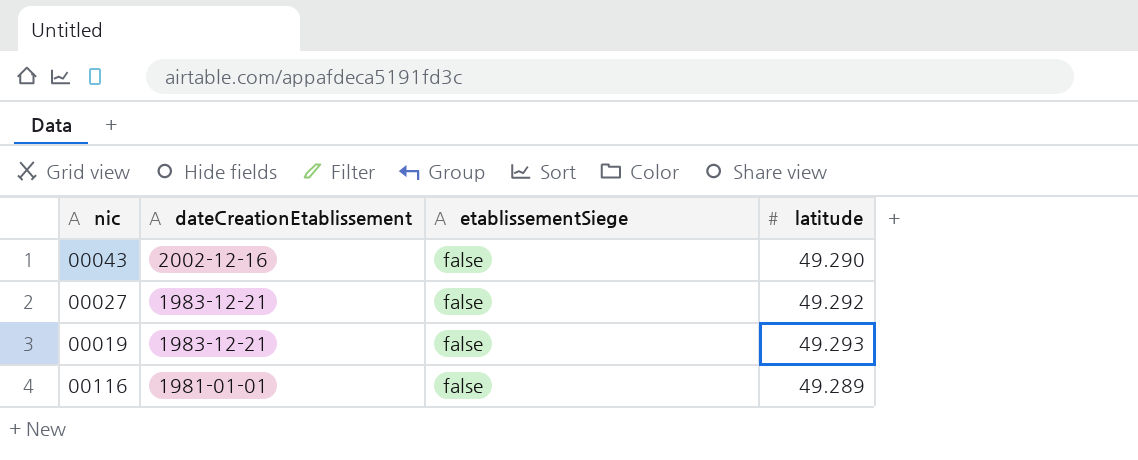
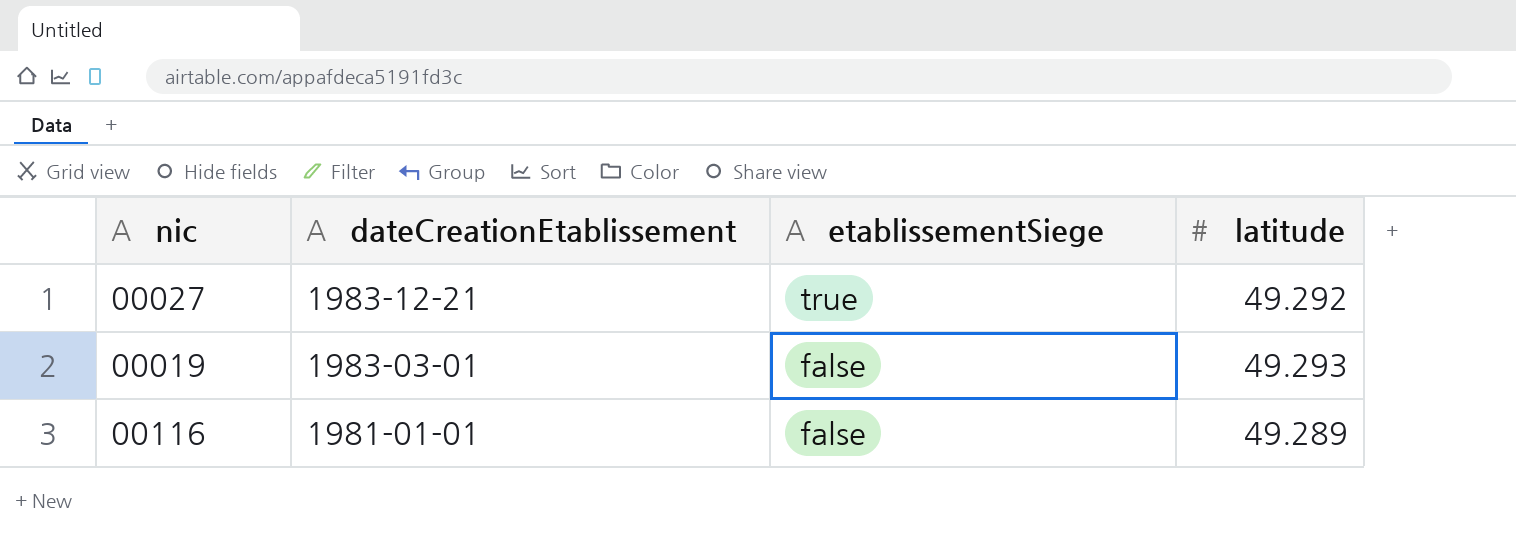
row 00043: 2002-12-16 | false | 49.290 -> none
00027 | etablissementSiege: false -> true
00019 | dateCreationEtablissement: 1983-12-21 -> 1983-03-01

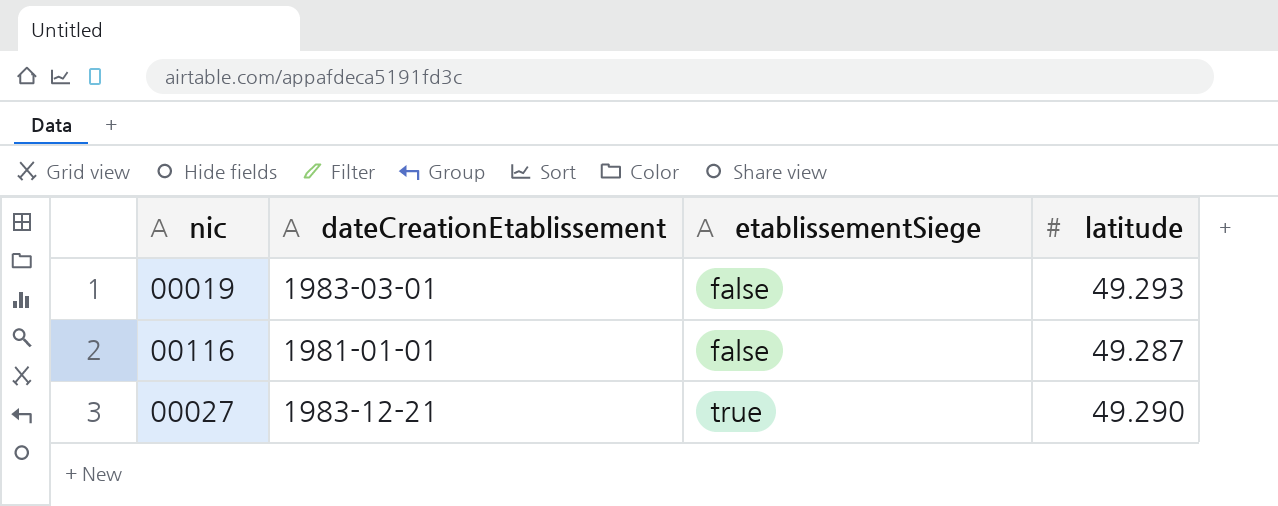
row order: dateCreationEtablissement descending -> etablissementSiege ascending
00116 | latitude: 49.289 -> 49.287
00027 | latitude: 49.292 -> 49.290

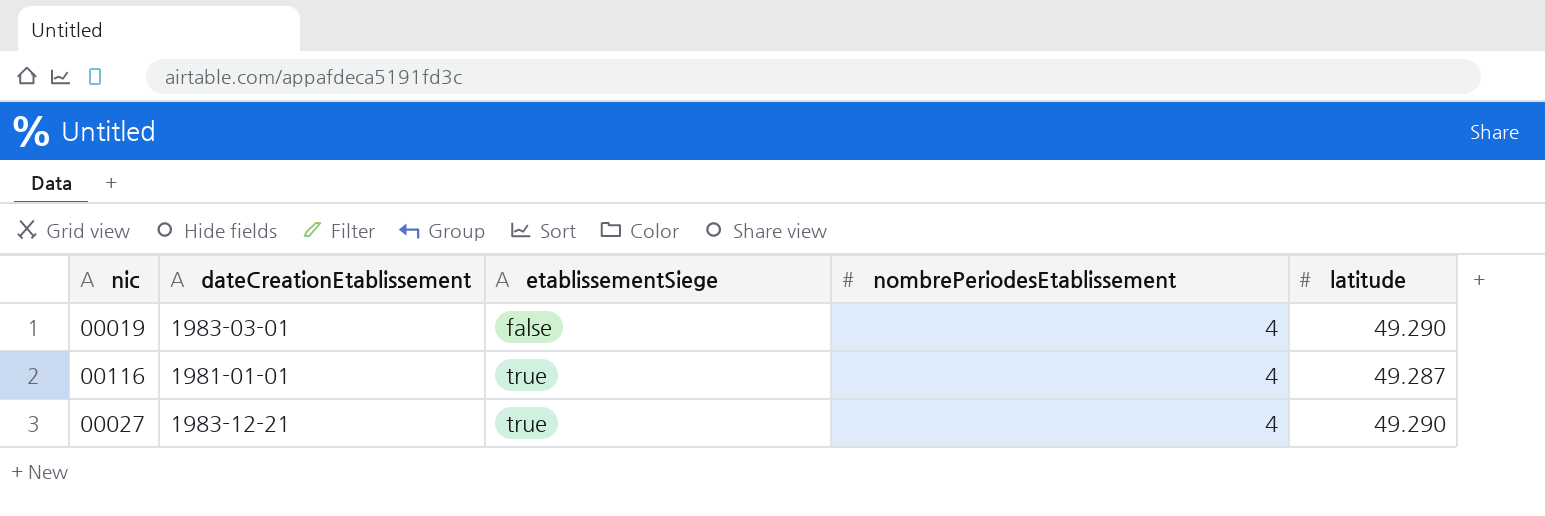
column nombrePeriodesEtablissement | position: none -> 4
00019 | latitude: 49.293 -> 49.290
00116 | etablissementSiege: false -> true

